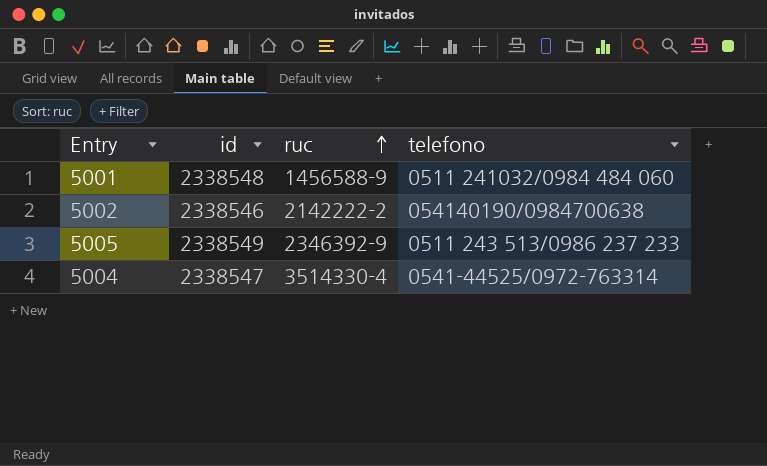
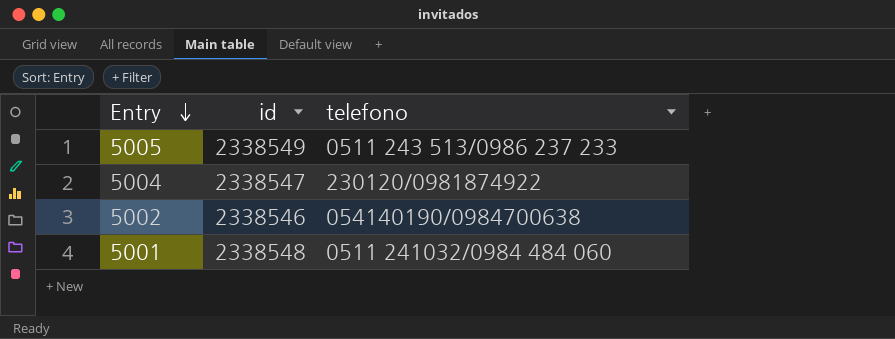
row order: ruc ascending -> Entry descending
column ruc | position: 3 -> none
5004 | telefono: 0541-44525/0972-763314 -> 230120/0981874922

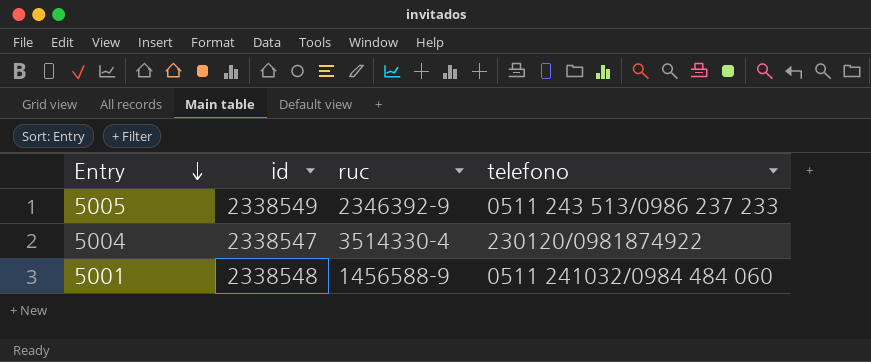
column ruc | position: none -> 3
row 5002: 2338546 | 054140190/0984700638 -> none

